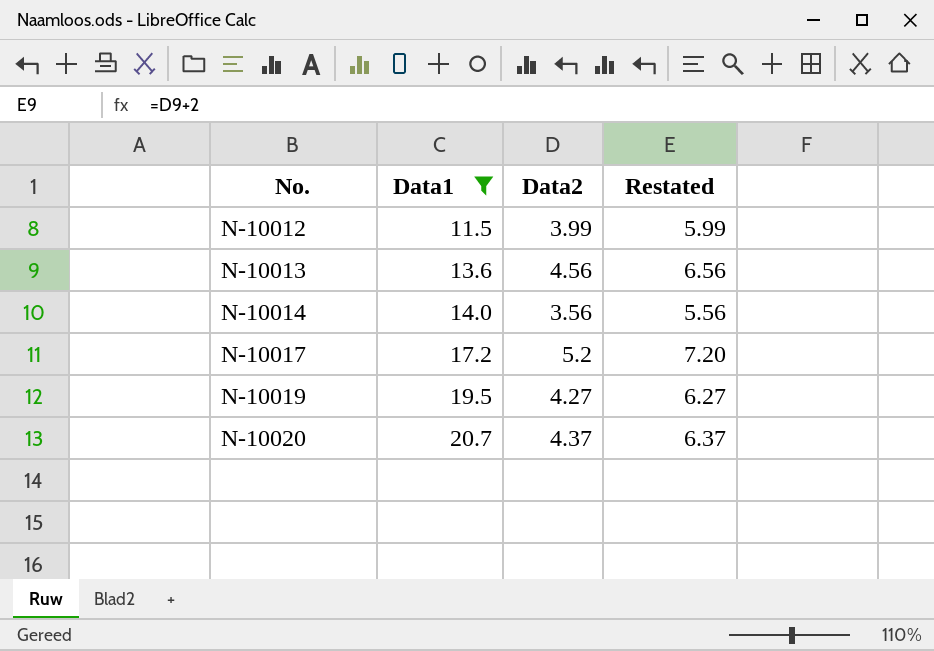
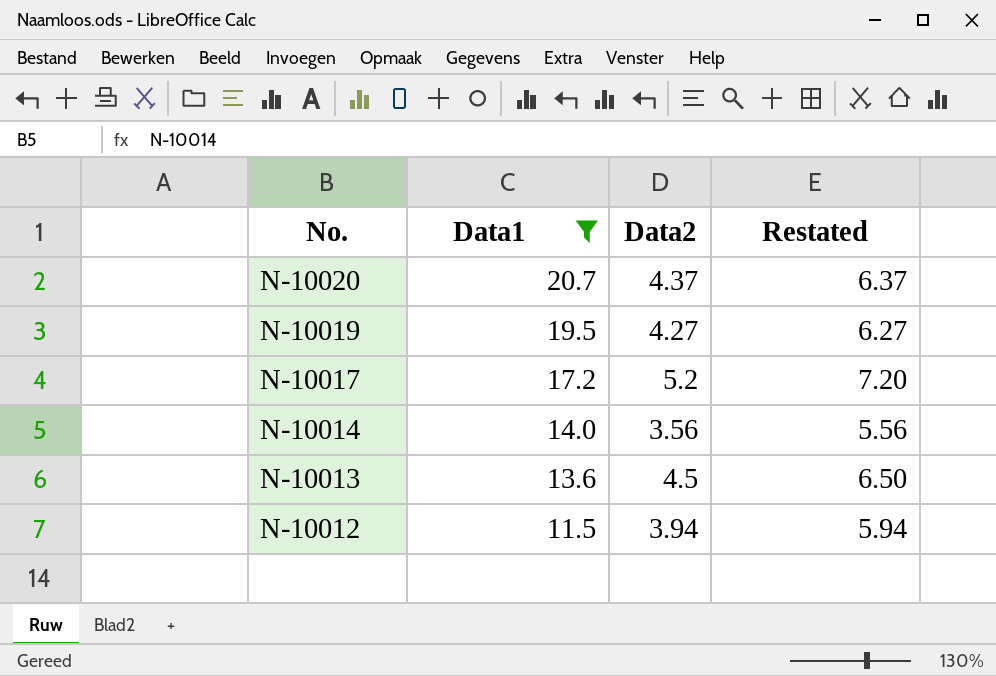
row order: No. ascending -> No. descending
N-10013 | Data2: 4.56 -> 4.5
N-10013 | Restated: 6.56 -> 6.50
N-10012 | Data2: 3.99 -> 3.94
N-10012 | Restated: 5.99 -> 5.94

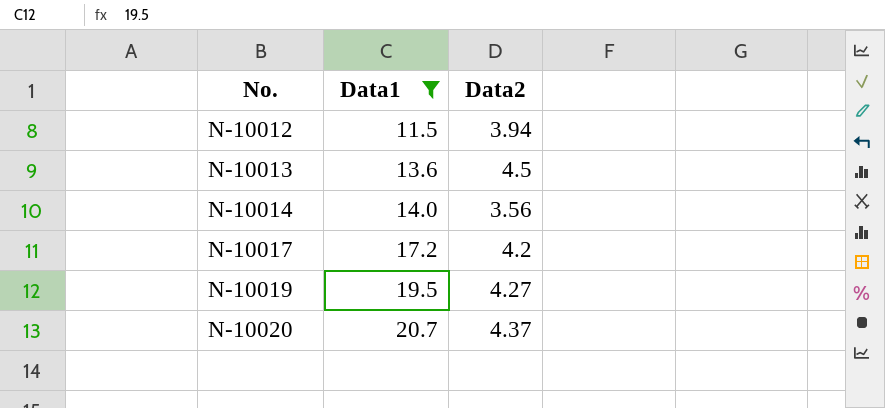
row order: No. descending -> No. ascending
column Restated | formula: [Data2] + 2 -> none
N-10017 | Data2: 5.2 -> 4.2

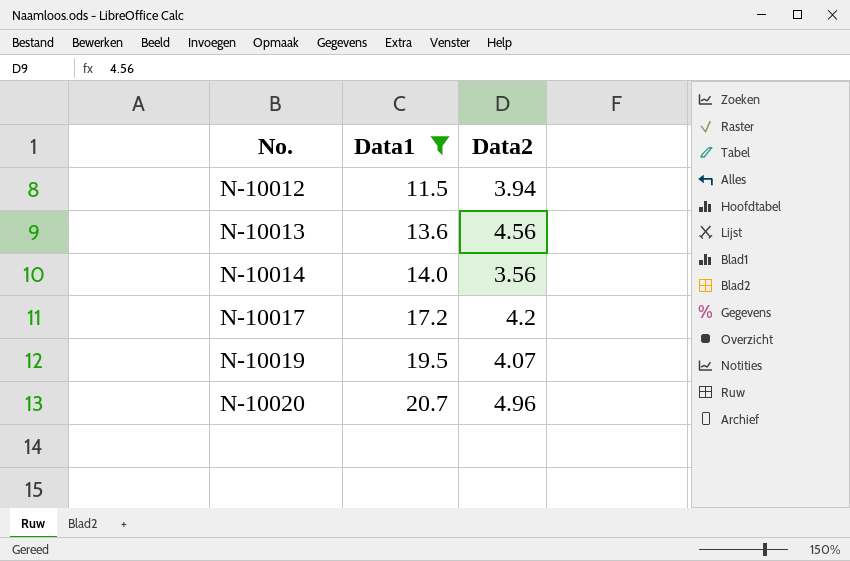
N-10013 | Data2: 4.5 -> 4.56
N-10019 | Data2: 4.27 -> 4.07
N-10020 | Data2: 4.37 -> 4.96

